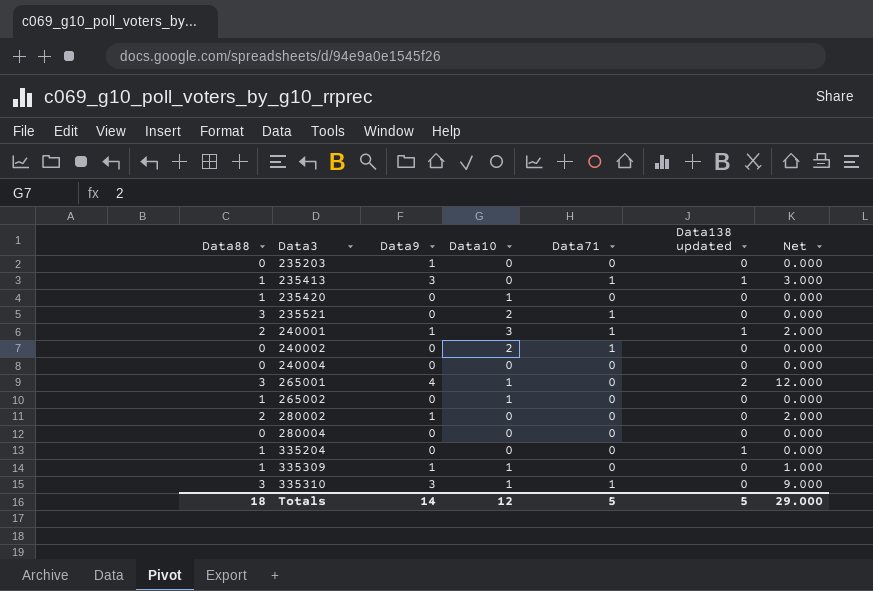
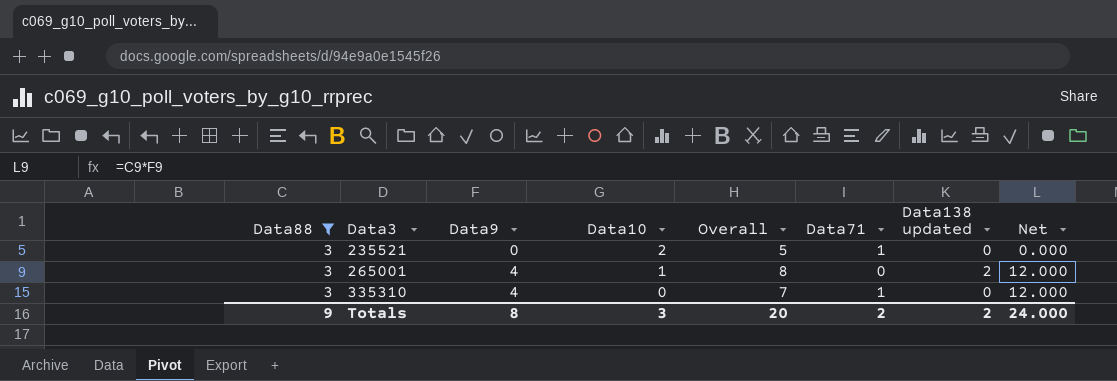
filter: none -> Data88 = 3
column Overall | formula: none -> [Data88] + [Data9] + [Data10]
335310 | Data9: 3 -> 4
335310 | Data10: 1 -> 0
335310 | Net: 9.000 -> 12.000
Totals | Data88: 18 -> 9
Totals | Data9: 14 -> 8
Totals | Data10: 12 -> 3
Totals | Data71: 5 -> 2
Totals | Data138 updated: 5 -> 2
Totals | Net: 29.000 -> 24.000

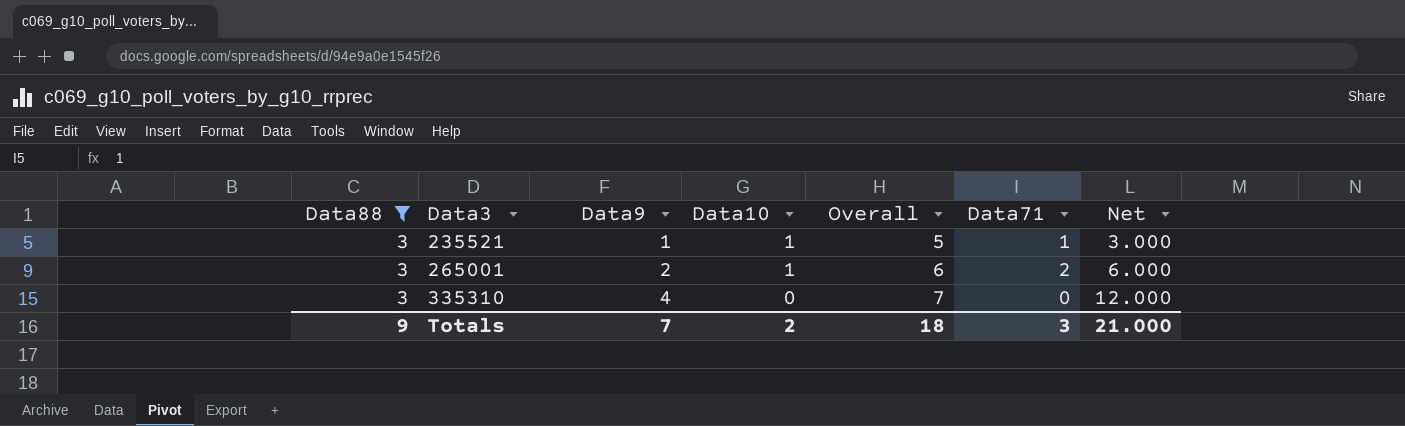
column Data138 updated | position: 7 -> none
235521 | Data9: 0 -> 1
235521 | Data10: 2 -> 1
235521 | Net: 0.000 -> 3.000
265001 | Data9: 4 -> 2
265001 | Overall: 8 -> 6
265001 | Data71: 0 -> 2
265001 | Net: 12.000 -> 6.000
335310 | Data71: 1 -> 0
Totals | Data9: 8 -> 7
Totals | Data10: 3 -> 2
Totals | Overall: 20 -> 18
Totals | Data71: 2 -> 3
Totals | Net: 24.000 -> 21.000

